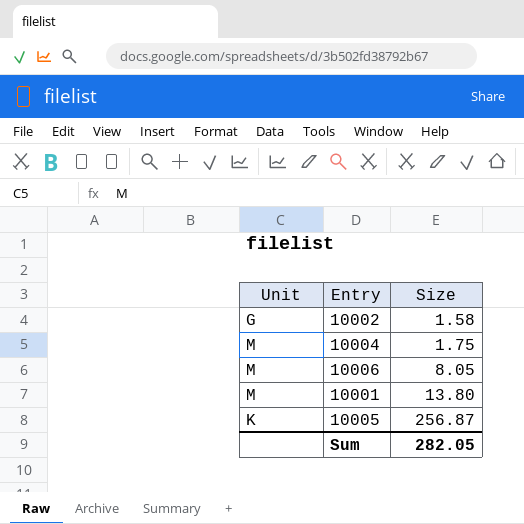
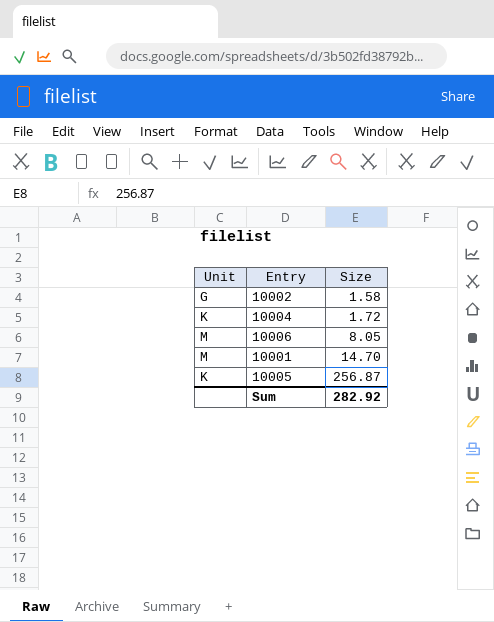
10004 | Unit: M -> K
10004 | Size: 1.75 -> 1.72
10001 | Size: 13.80 -> 14.70
Sum | Size: 282.05 -> 282.92

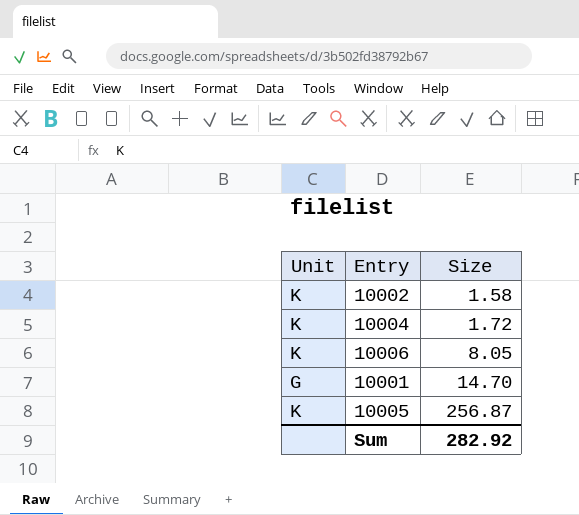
10002 | Unit: G -> K
10006 | Unit: M -> K
10001 | Unit: M -> G

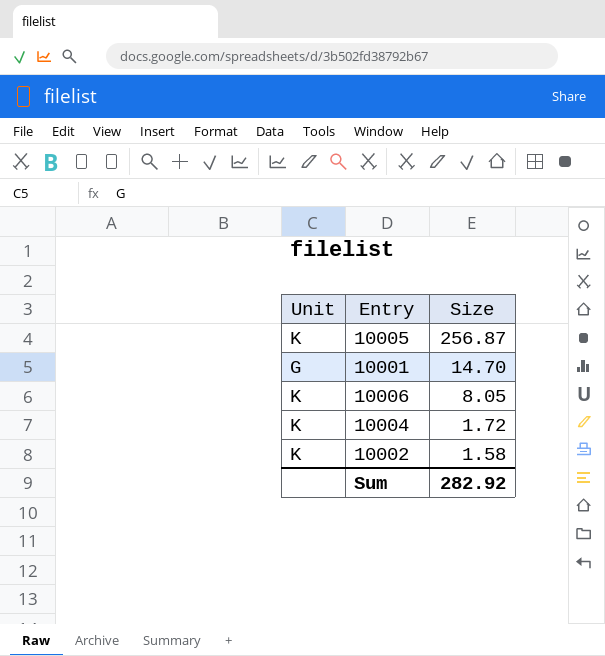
row order: Size ascending -> Size descending

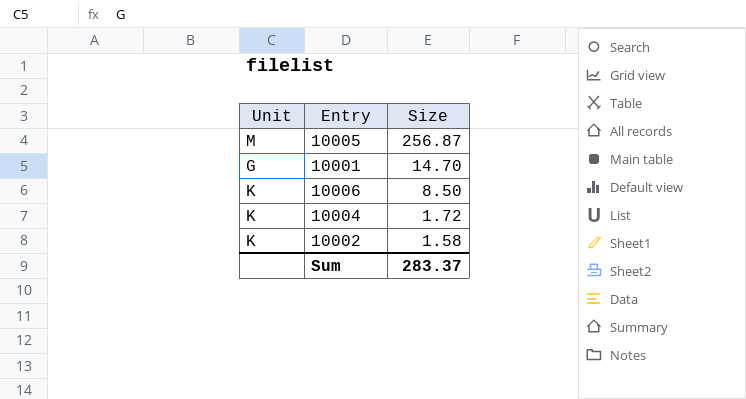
10005 | Unit: K -> M
10006 | Size: 8.05 -> 8.50
Sum | Size: 282.92 -> 283.37

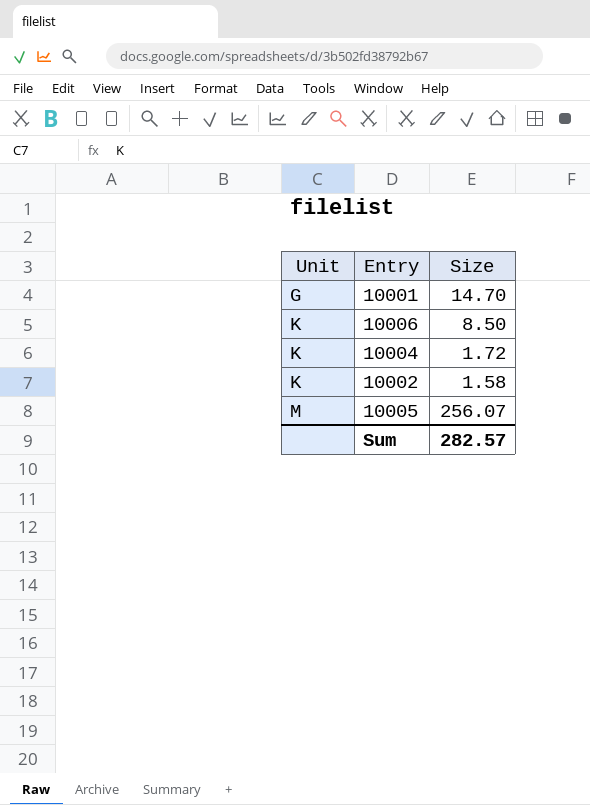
row order: Size descending -> Unit ascending
10005 | Size: 256.87 -> 256.07
Sum | Size: 283.37 -> 282.57

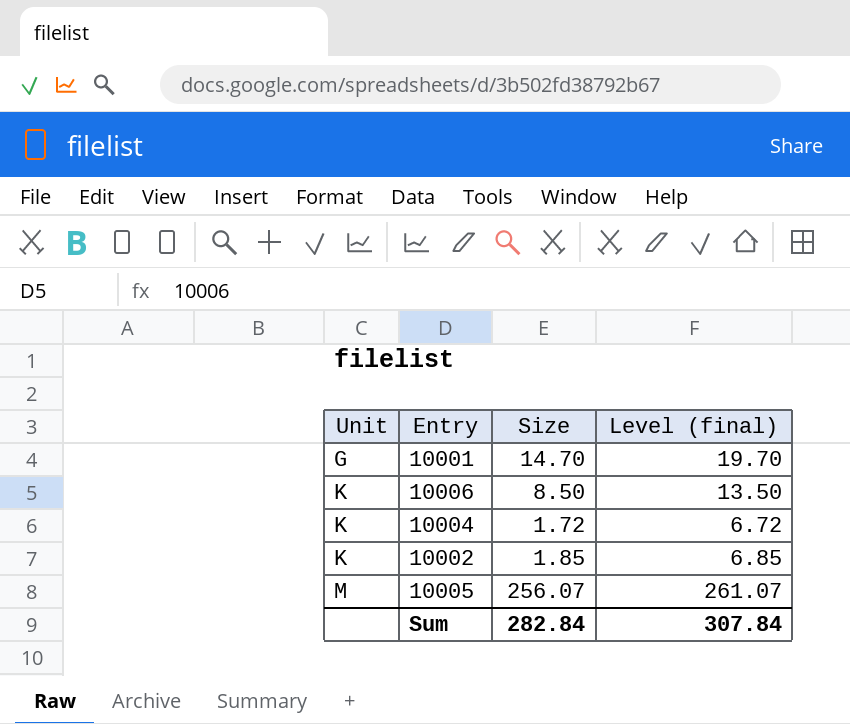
column Level (final) | formula: none -> [Size] + 5
10002 | Size: 1.58 -> 1.85
Sum | Size: 282.57 -> 282.84

